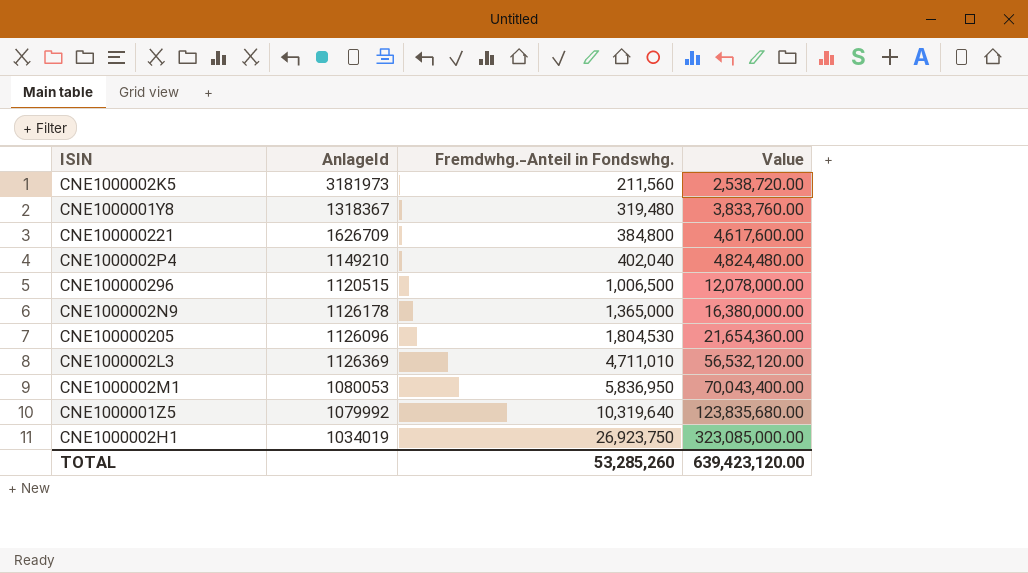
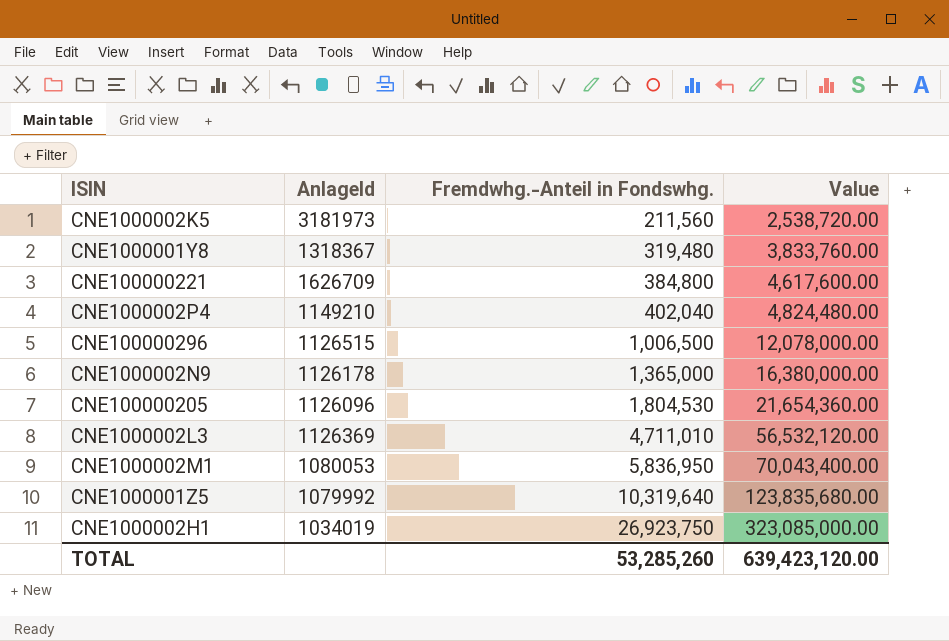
CNE100000296 | AnlageId: 1120515 -> 1126515

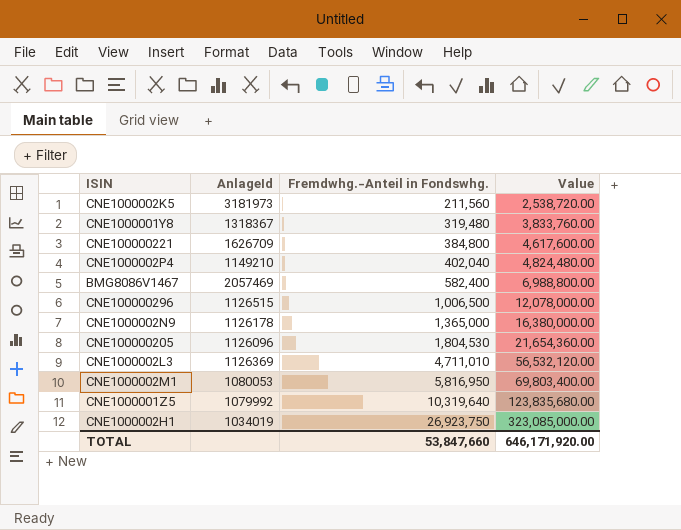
row BMG8086V1467: none -> 2057469 | 582,400 | 6,988,800.00
CNE1000002M1 | Fremdwhg.-Anteil in Fondswhg.: 5,836,950 -> 5,816,950
CNE1000002M1 | Value: 70,043,400.00 -> 69,803,400.00
TOTAL | Fremdwhg.-Anteil in Fondswhg.: 53,285,260 -> 53,847,660
TOTAL | Value: 639,423,120.00 -> 646,171,920.00

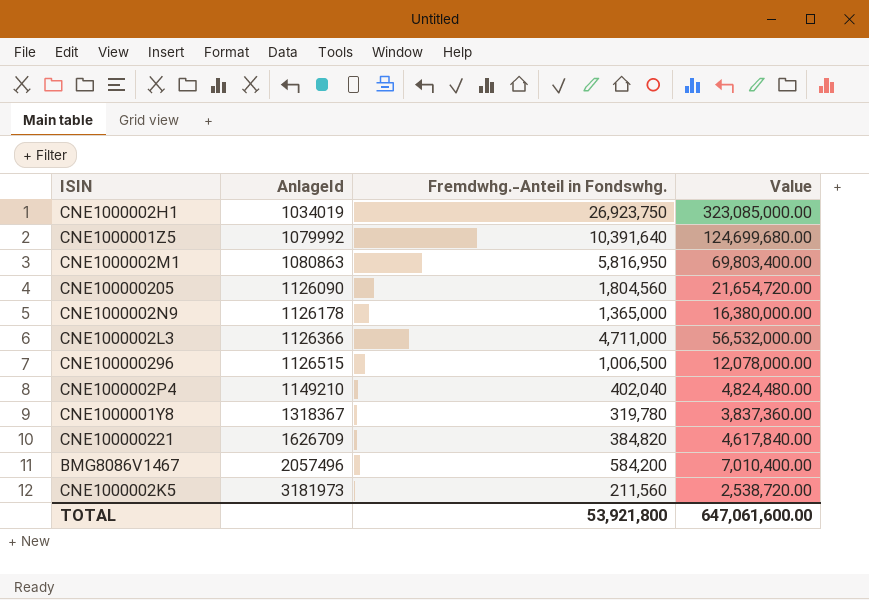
row order: Fremdwhg.-Anteil in Fondswhg. ascending -> AnlageId ascending
CNE1000001Z5 | Fremdwhg.-Anteil in Fondswhg.: 10,319,640 -> 10,391,640
CNE1000001Z5 | Value: 123,835,680.00 -> 124,699,680.00
CNE1000002M1 | AnlageId: 1080053 -> 1080863
CNE100000205 | AnlageId: 1126096 -> 1126090
CNE100000205 | Fremdwhg.-Anteil in Fondswhg.: 1,804,530 -> 1,804,560
CNE100000205 | Value: 21,654,360.00 -> 21,654,720.00
CNE1000002L3 | AnlageId: 1126369 -> 1126366
CNE1000002L3 | Fremdwhg.-Anteil in Fondswhg.: 4,711,010 -> 4,711,000
CNE1000002L3 | Value: 56,532,120.00 -> 56,532,000.00
CNE1000001Y8 | Fremdwhg.-Anteil in Fondswhg.: 319,480 -> 319,780
CNE1000001Y8 | Value: 3,833,760.00 -> 3,837,360.00
CNE100000221 | Fremdwhg.-Anteil in Fondswhg.: 384,800 -> 384,820
CNE100000221 | Value: 4,617,600.00 -> 4,617,840.00
BMG8086V1467 | AnlageId: 2057469 -> 2057496
BMG8086V1467 | Fremdwhg.-Anteil in Fondswhg.: 582,400 -> 584,200
BMG8086V1467 | Value: 6,988,800.00 -> 7,010,400.00
TOTAL | Fremdwhg.-Anteil in Fondswhg.: 53,847,660 -> 53,921,800
TOTAL | Value: 646,171,920.00 -> 647,061,600.00

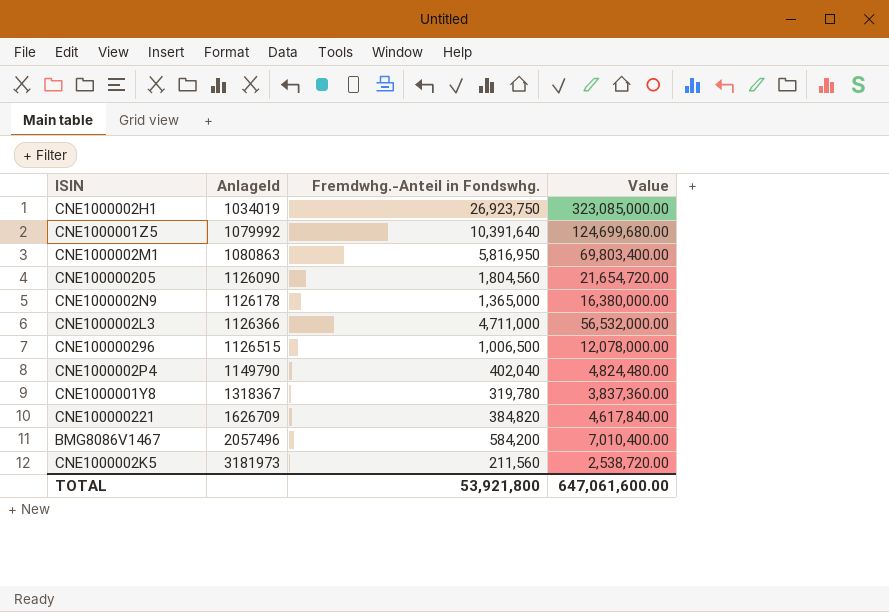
CNE1000002P4 | AnlageId: 1149210 -> 1149790

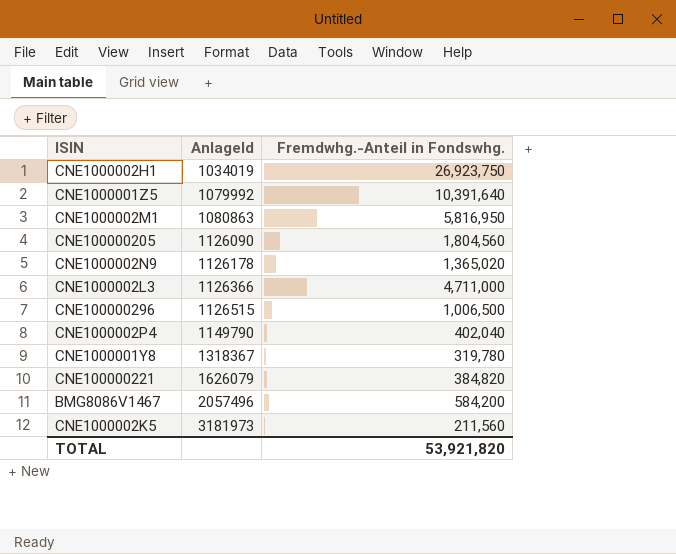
column Value | formula: [Fremdwhg.-Anteil in Fondswhg.] * 12 -> none
CNE1000002N9 | Fremdwhg.-Anteil in Fondswhg.: 1,365,000 -> 1,365,020
CNE100000221 | AnlageId: 1626709 -> 1626079
TOTAL | Fremdwhg.-Anteil in Fondswhg.: 53,921,800 -> 53,921,820

